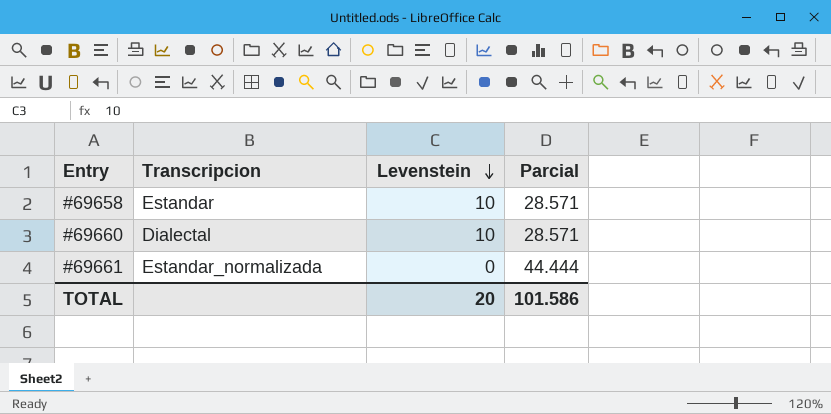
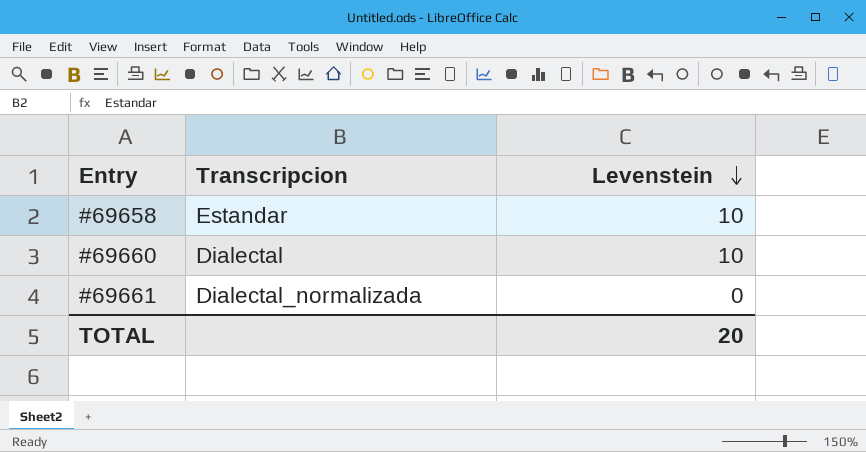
column Parcial | position: 4 -> none
#69661 | Transcripcion: Estandar_normalizada -> Dialectal_normalizada

